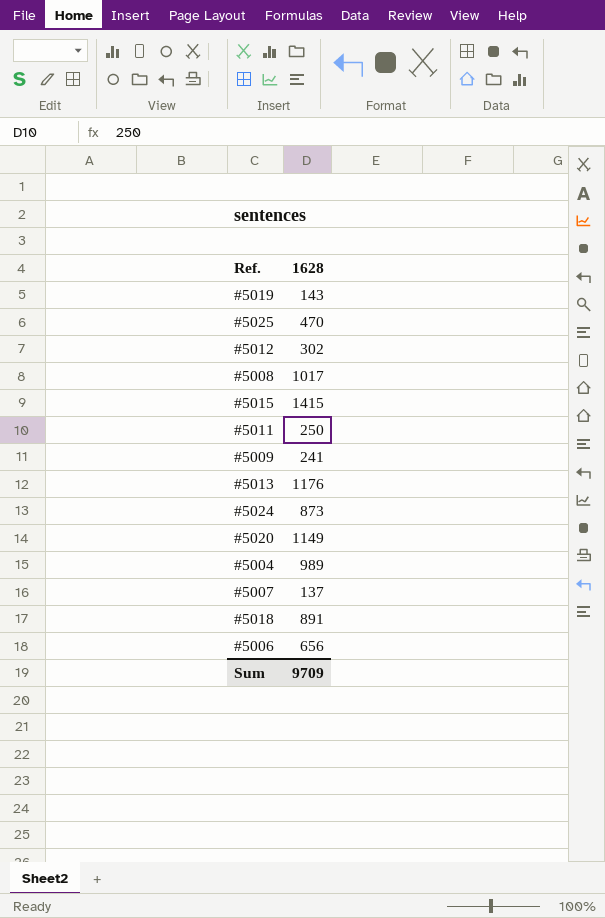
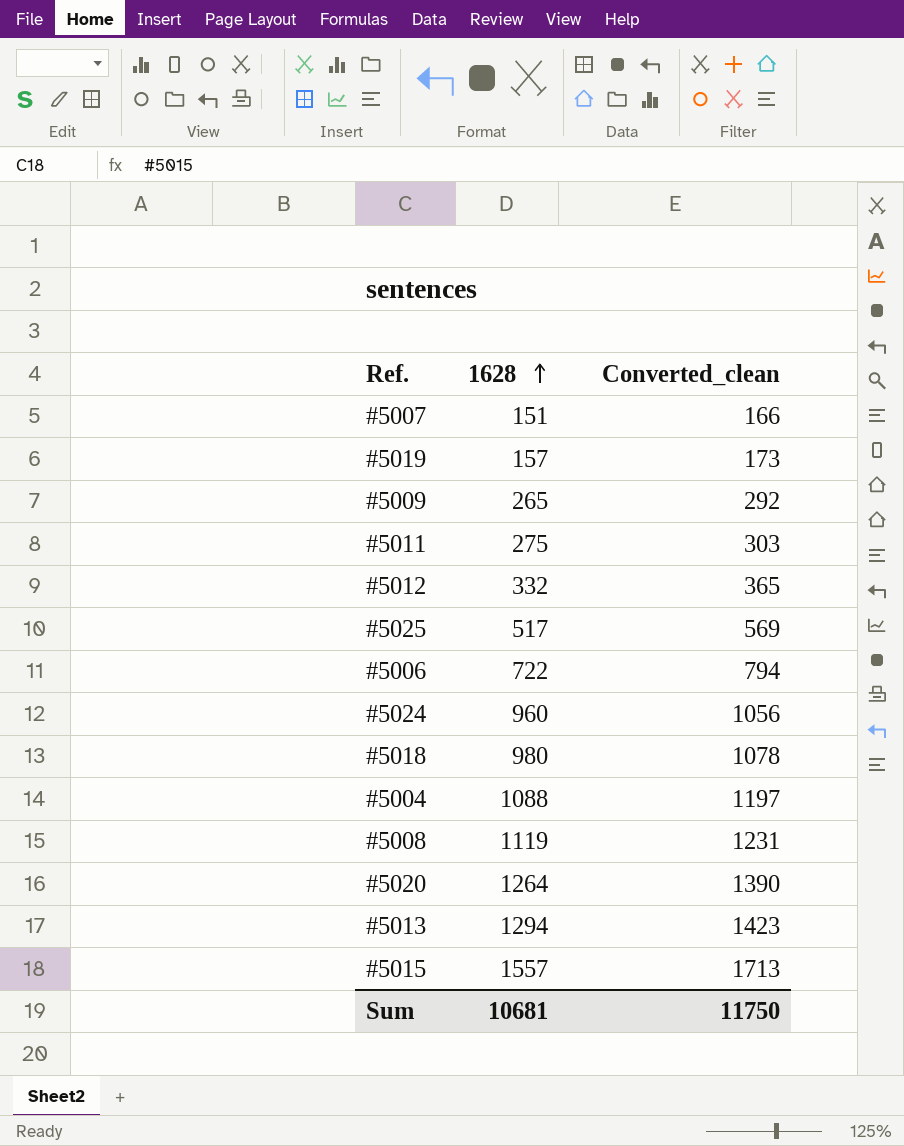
row order: none -> 1628 ascending
column Converted_clean | formula: none -> [1628] * 1.1
#5007 | 1628: 137 -> 151
#5019 | 1628: 143 -> 157
#5009 | 1628: 241 -> 265
#5011 | 1628: 250 -> 275
#5012 | 1628: 302 -> 332
#5025 | 1628: 470 -> 517
#5006 | 1628: 656 -> 722
#5024 | 1628: 873 -> 960
#5018 | 1628: 891 -> 980
#5004 | 1628: 989 -> 1088
#5008 | 1628: 1017 -> 1119
#5020 | 1628: 1149 -> 1264
#5013 | 1628: 1176 -> 1294
#5015 | 1628: 1415 -> 1557
Sum | 1628: 9709 -> 10681

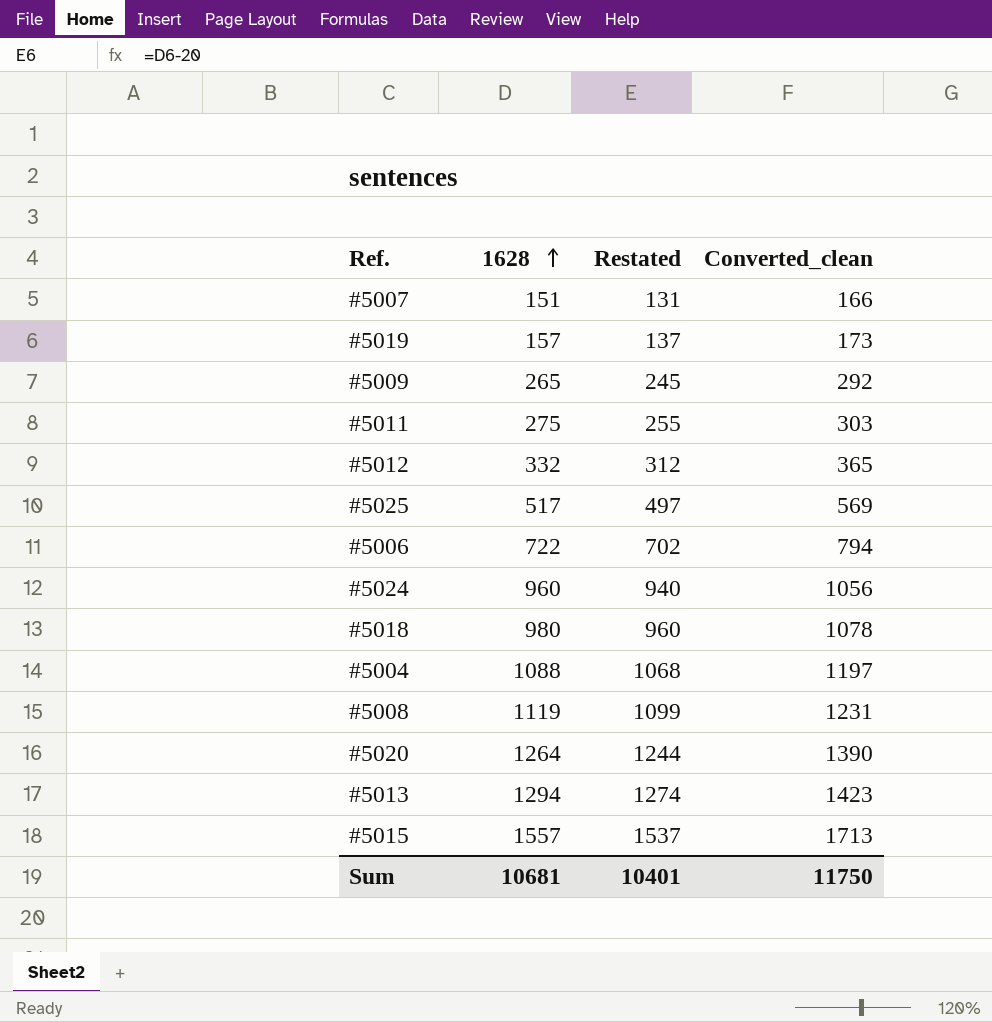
column Restated | formula: none -> [1628] - 20

